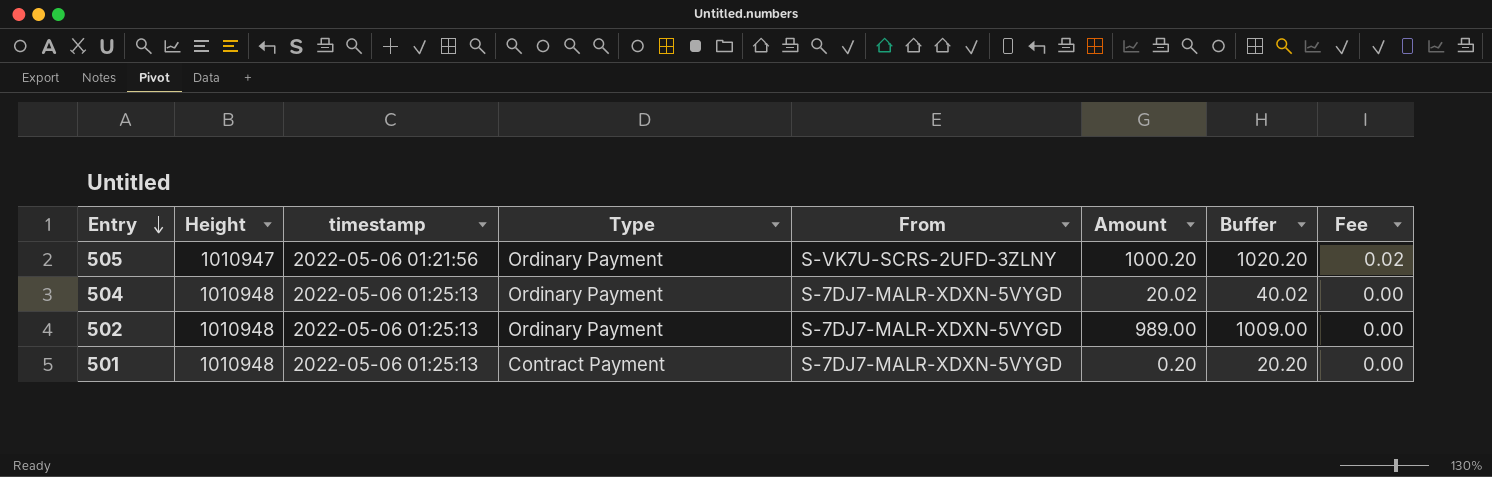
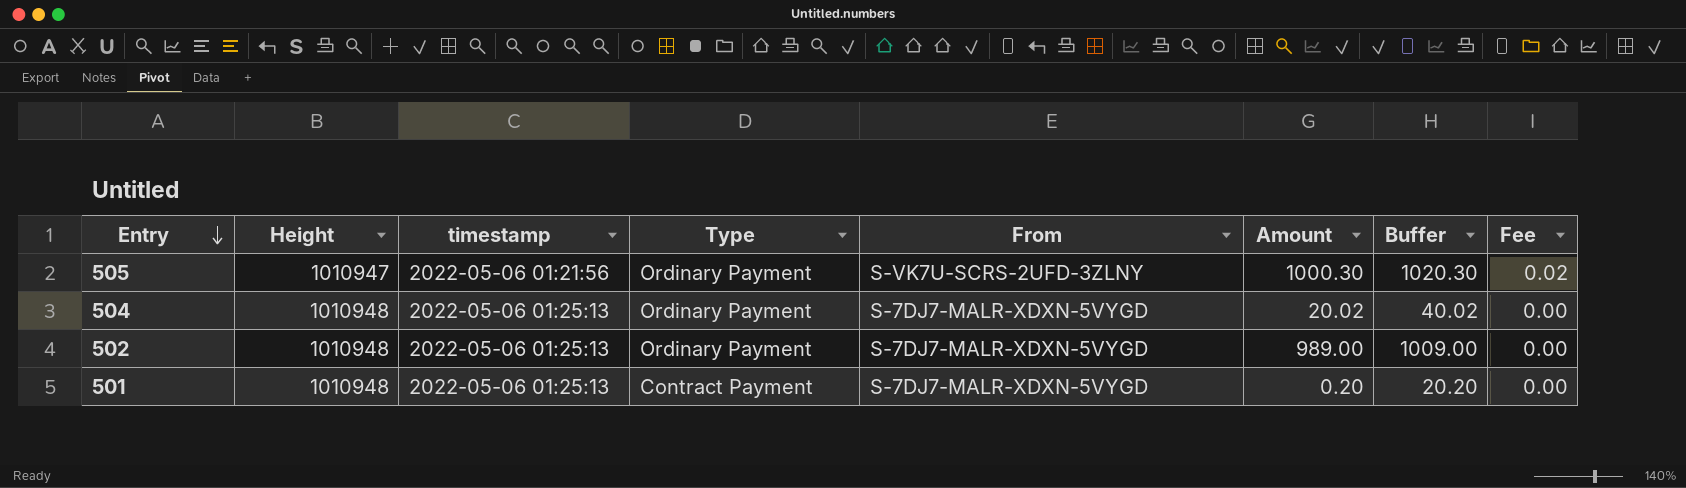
505 | Amount: 1000.20 -> 1000.30
505 | Buffer: 1020.20 -> 1020.30

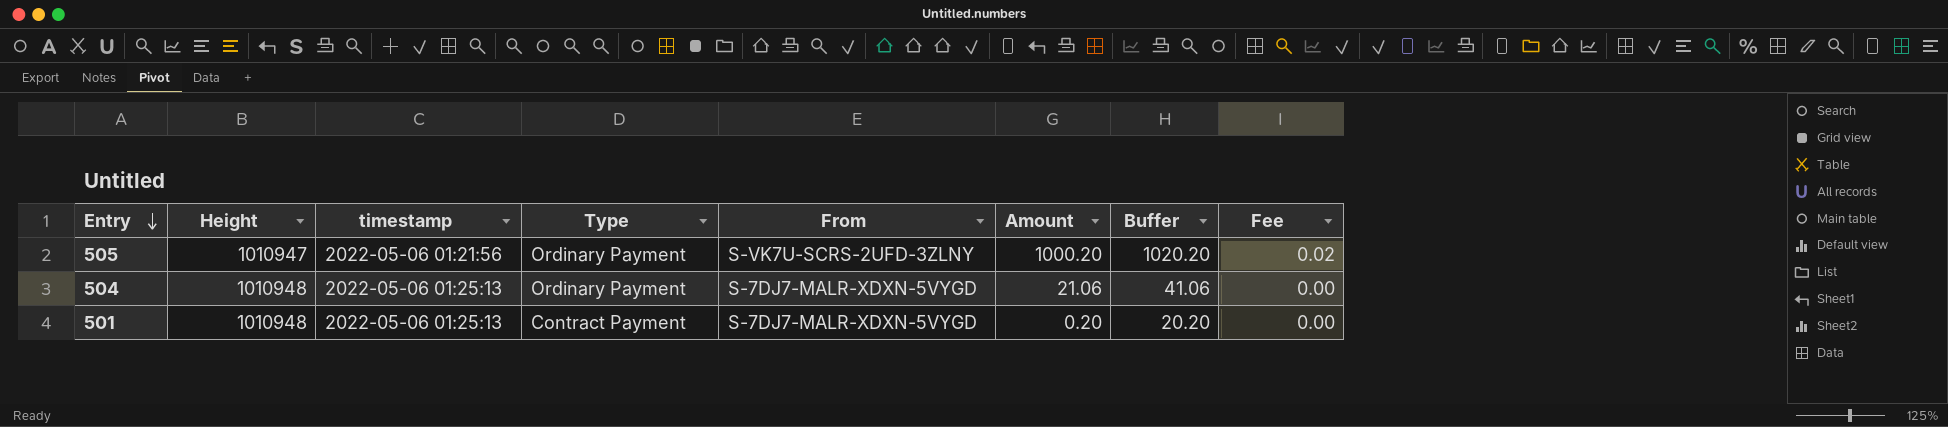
row 502: 1010948 | 2022-05-06 01:25:13 | Ordinary Payment | S-7DJ7-MALR-XDXN-5VYGD | 989.00 | 1009.00 | 0.00 -> none
505 | Amount: 1000.30 -> 1000.20
505 | Buffer: 1020.30 -> 1020.20
504 | Amount: 20.02 -> 21.06
504 | Buffer: 40.02 -> 41.06

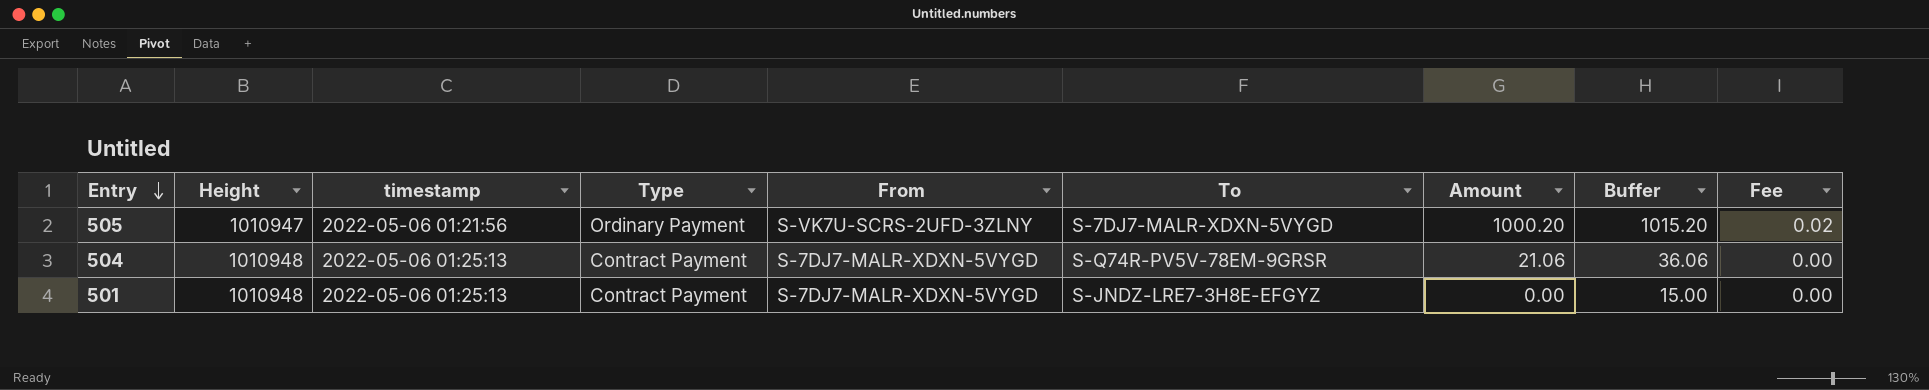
column To | position: none -> 6
column Buffer | formula: [Amount] + 20 -> [Amount] + 15
504 | Type: Ordinary Payment -> Contract Payment
501 | Amount: 0.20 -> 0.00

